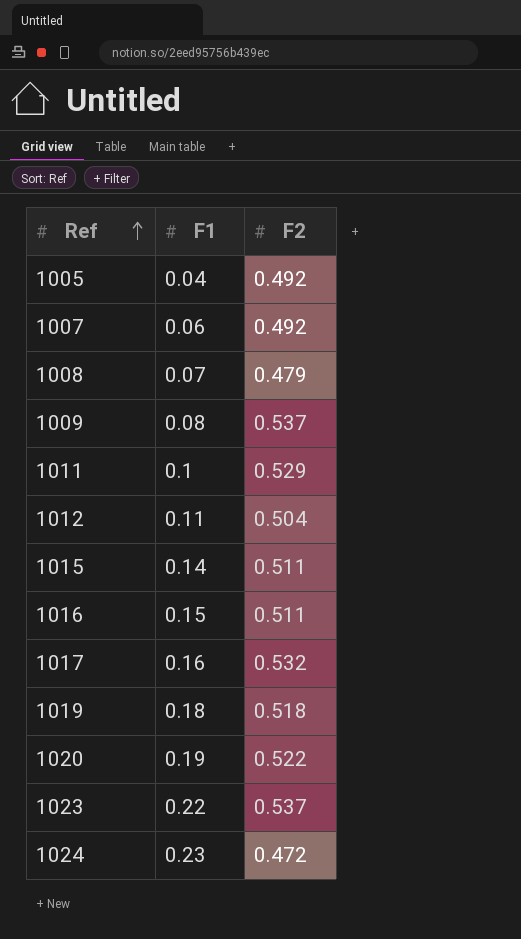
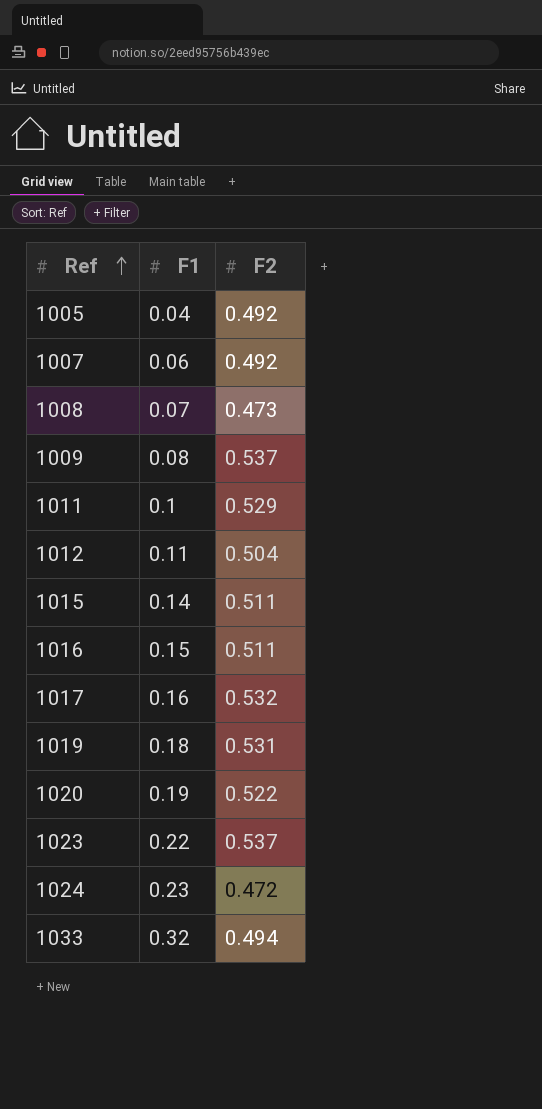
1008 | F2: 0.479 -> 0.473
1019 | F2: 0.518 -> 0.531
row 1033: none -> 0.32 | 0.494

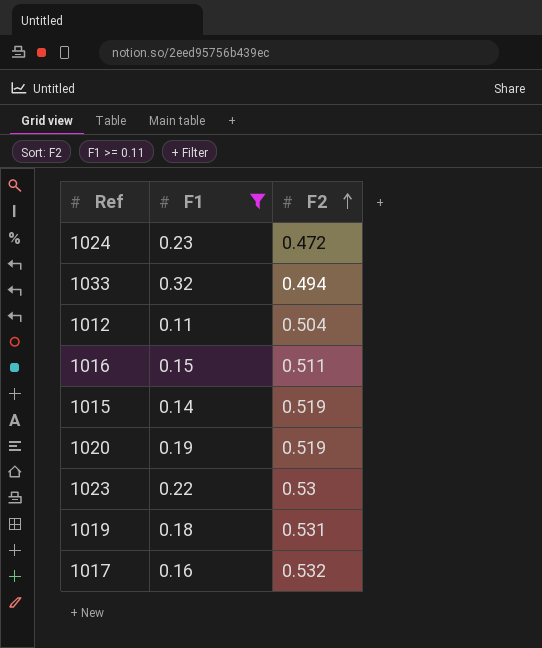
filter: none -> F1 >= 0.11
row order: Ref ascending -> F2 ascending
1015 | F2: 0.511 -> 0.519
1020 | F2: 0.522 -> 0.519
1023 | F2: 0.537 -> 0.53

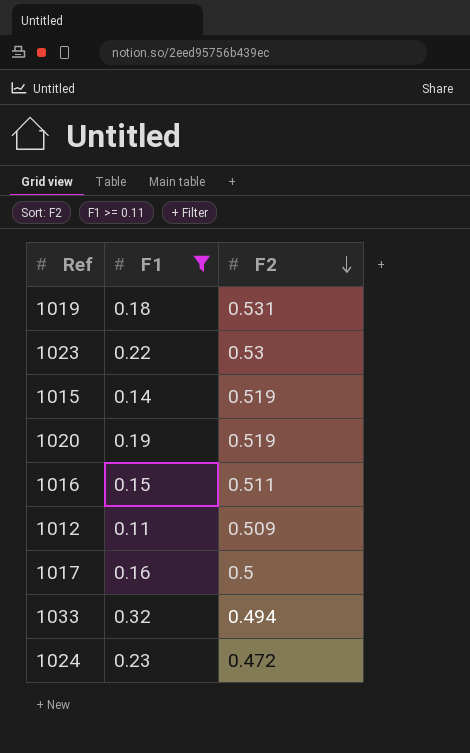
row order: F2 ascending -> F2 descending
1012 | F2: 0.504 -> 0.509
1017 | F2: 0.532 -> 0.5

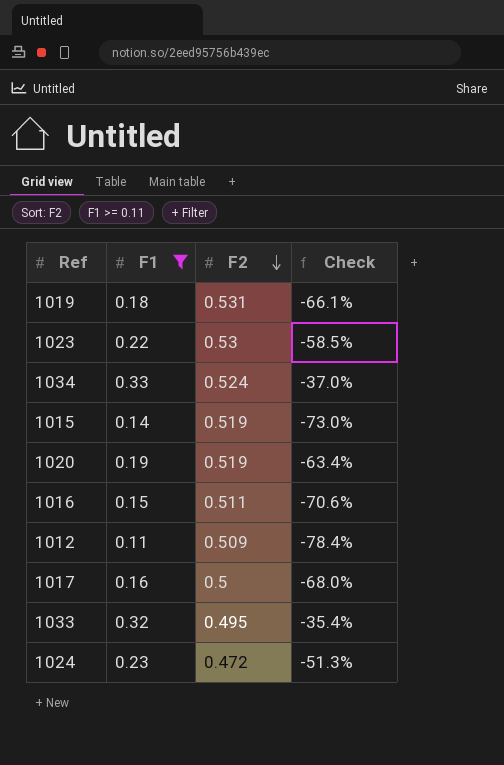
column Check | formula: none -> ([F1] - [F2]) / [F2]
row 1034: none -> 0.33 | 0.524 | -37.0%
1033 | F2: 0.494 -> 0.495

